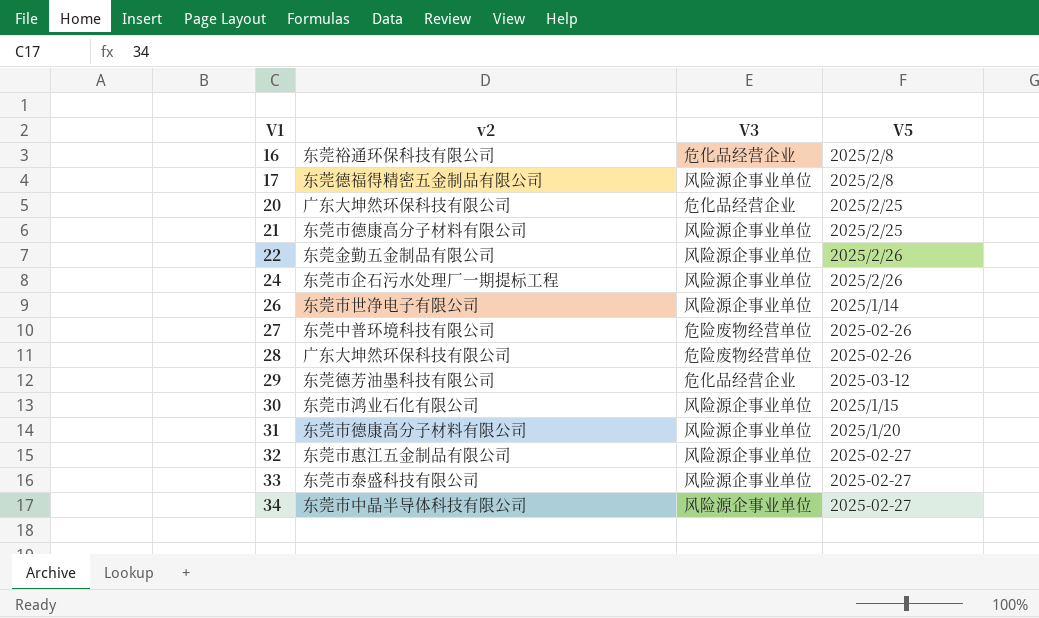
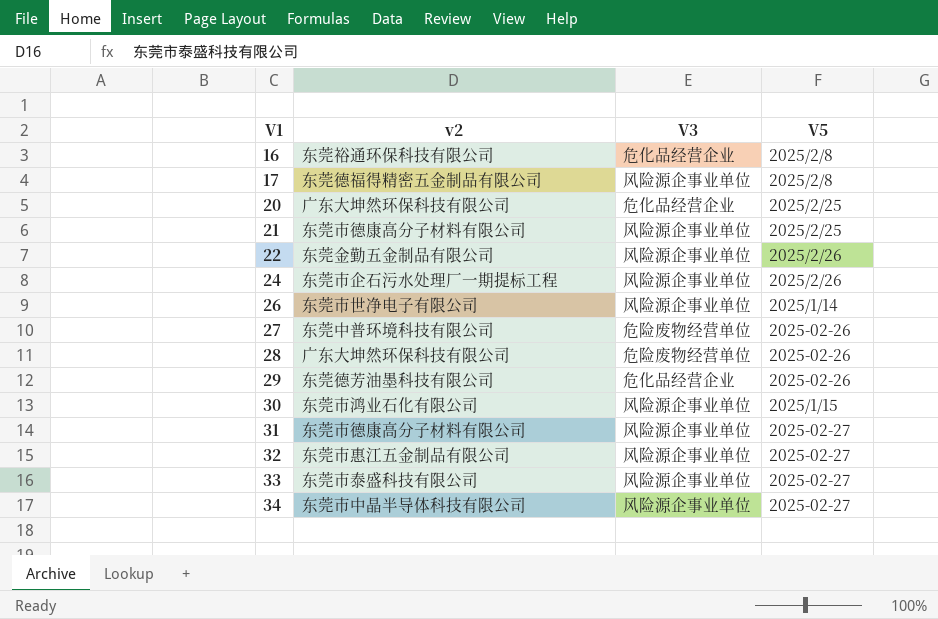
29 | V5: 2025-03-12 -> 2025-02-26
31 | V5: 2025/1/20 -> 2025-02-27

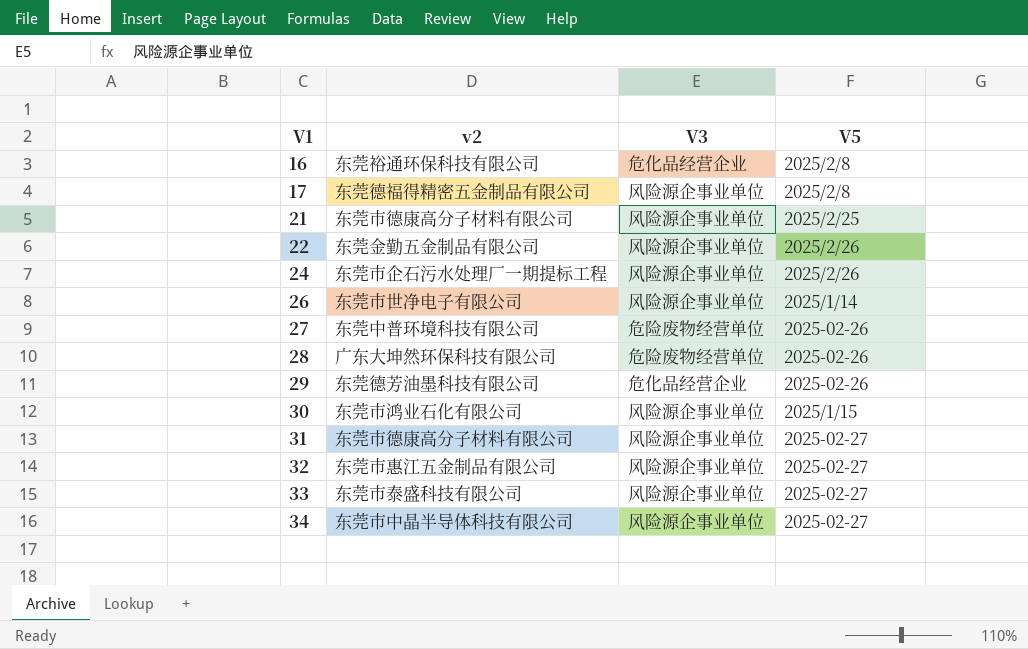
row 20: 广东大坤然环保科技有限公司 | 危化品经营企业 | 2025/2/25 -> none

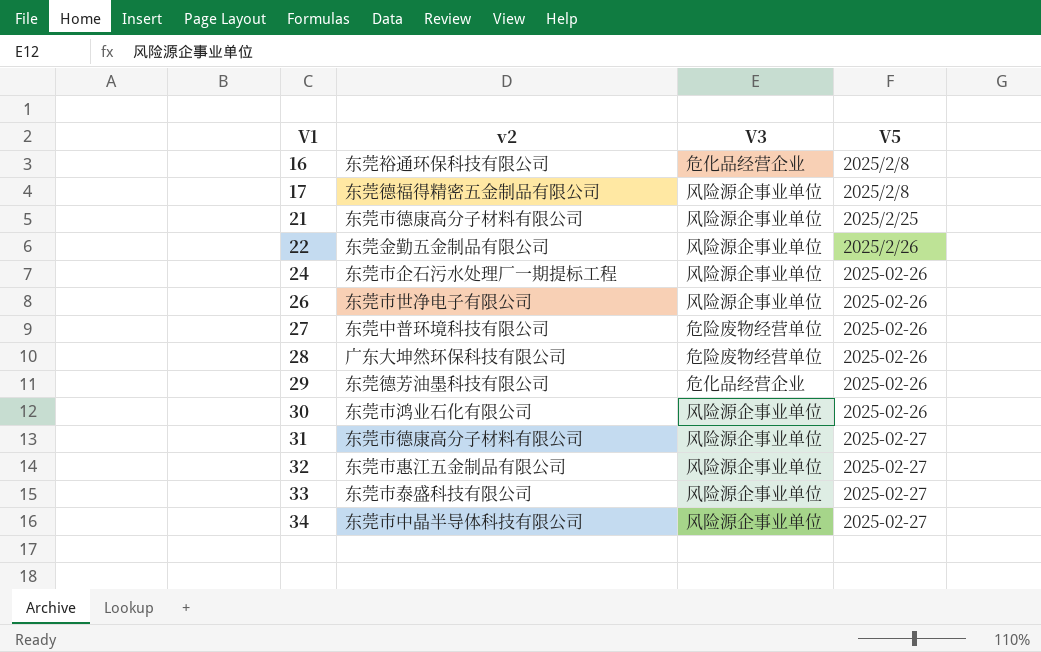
24 | V5: 2025/2/26 -> 2025-02-26
26 | V5: 2025/1/14 -> 2025-02-26
30 | V5: 2025/1/15 -> 2025-02-26

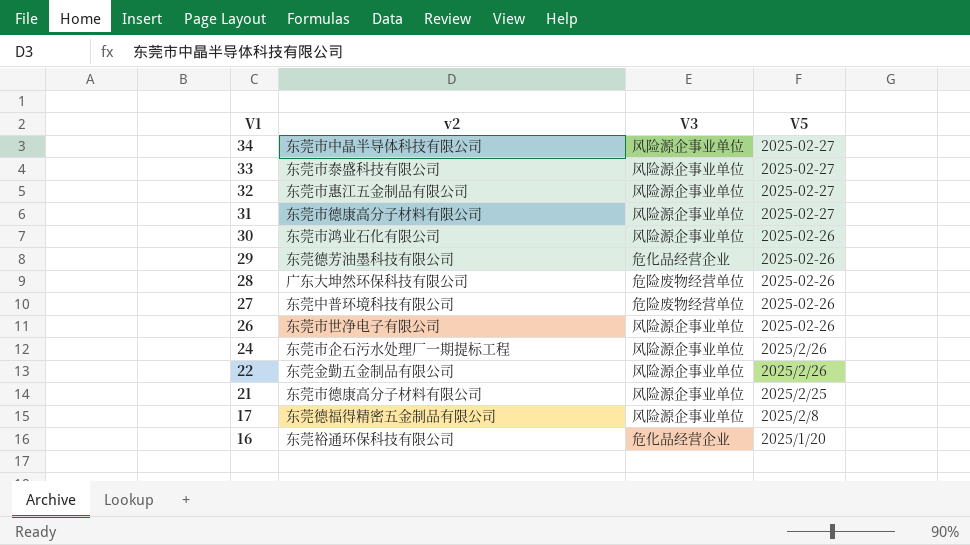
row order: V1 ascending -> V1 descending
24 | V5: 2025-02-26 -> 2025/2/26
16 | V5: 2025/2/8 -> 2025/1/20

